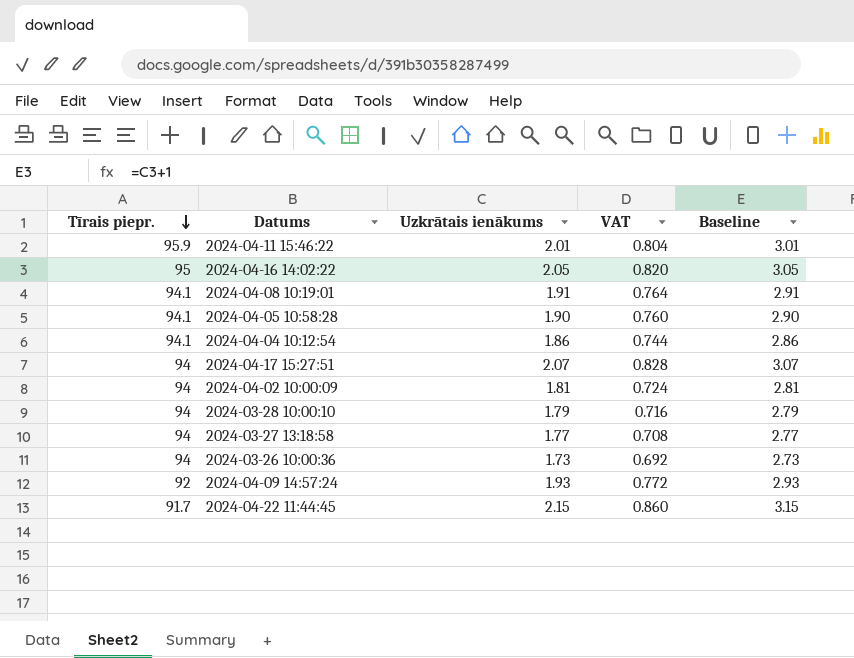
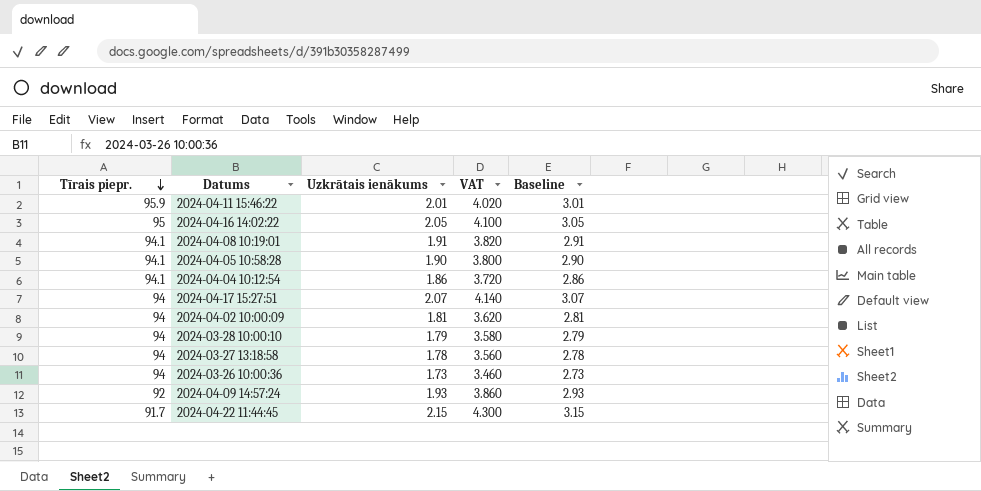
column VAT | formula: [Uzkrātais ienākums] * 0.4 -> [Uzkrātais ienākums] * 2
2024-03-27 13:18:58 | Uzkrātais ienākums: 1.77 -> 1.78
2024-03-27 13:18:58 | Baseline: 2.77 -> 2.78

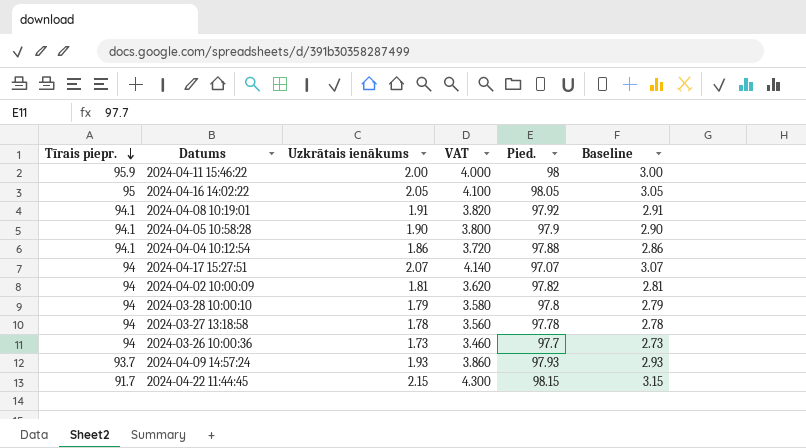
column Pied. | position: none -> 5
2024-04-11 15:46:22 | Uzkrātais ienākums: 2.01 -> 2.00
2024-04-11 15:46:22 | VAT: 4.020 -> 4.000
2024-04-11 15:46:22 | Baseline: 3.01 -> 3.00
2024-04-09 14:57:24 | Tīrais piepr.: 92 -> 93.7

